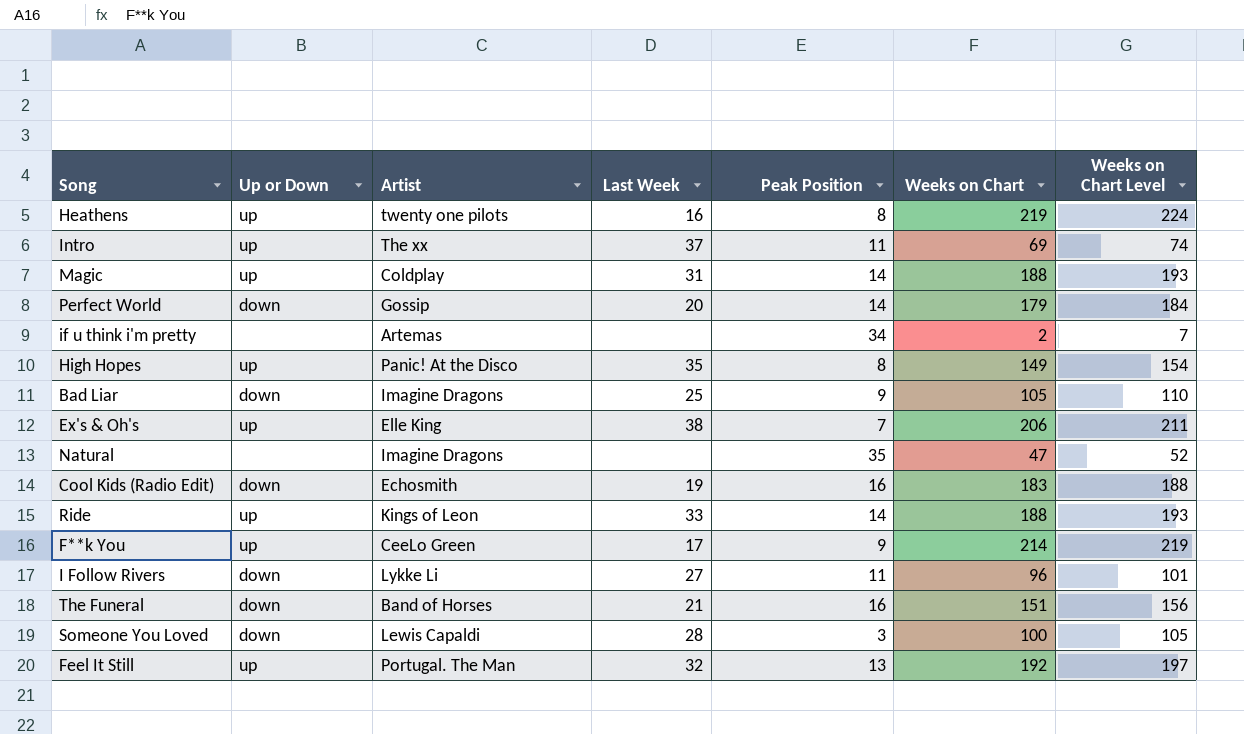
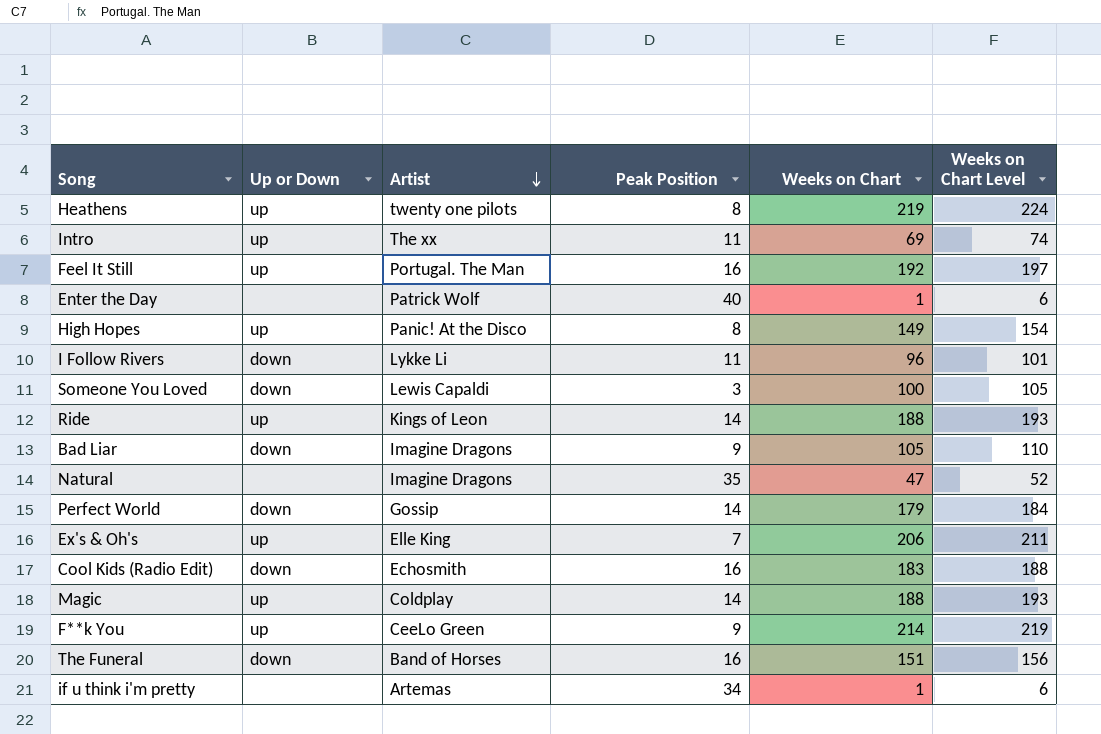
row order: none -> Artist descending
column Last Week | position: 4 -> none
Feel It Still | Peak Position: 13 -> 16
row Enter the Day: none -> none | Patrick Wolf | 40 | 1 | 6
if u think i'm pretty | Weeks on Chart: 2 -> 1
if u think i'm pretty | Weeks on Chart Level: 7 -> 6

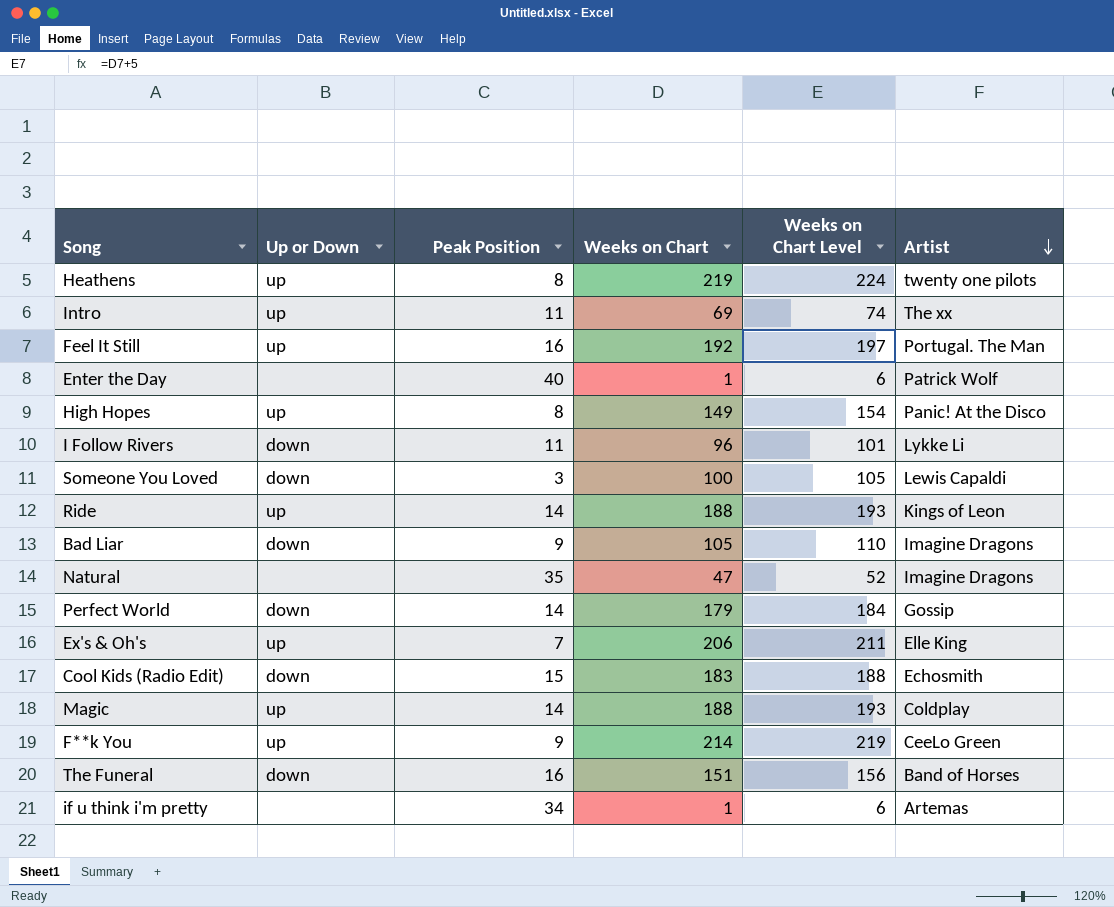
column Artist | position: 3 -> 6
Cool Kids (Radio Edit) | Peak Position: 16 -> 15

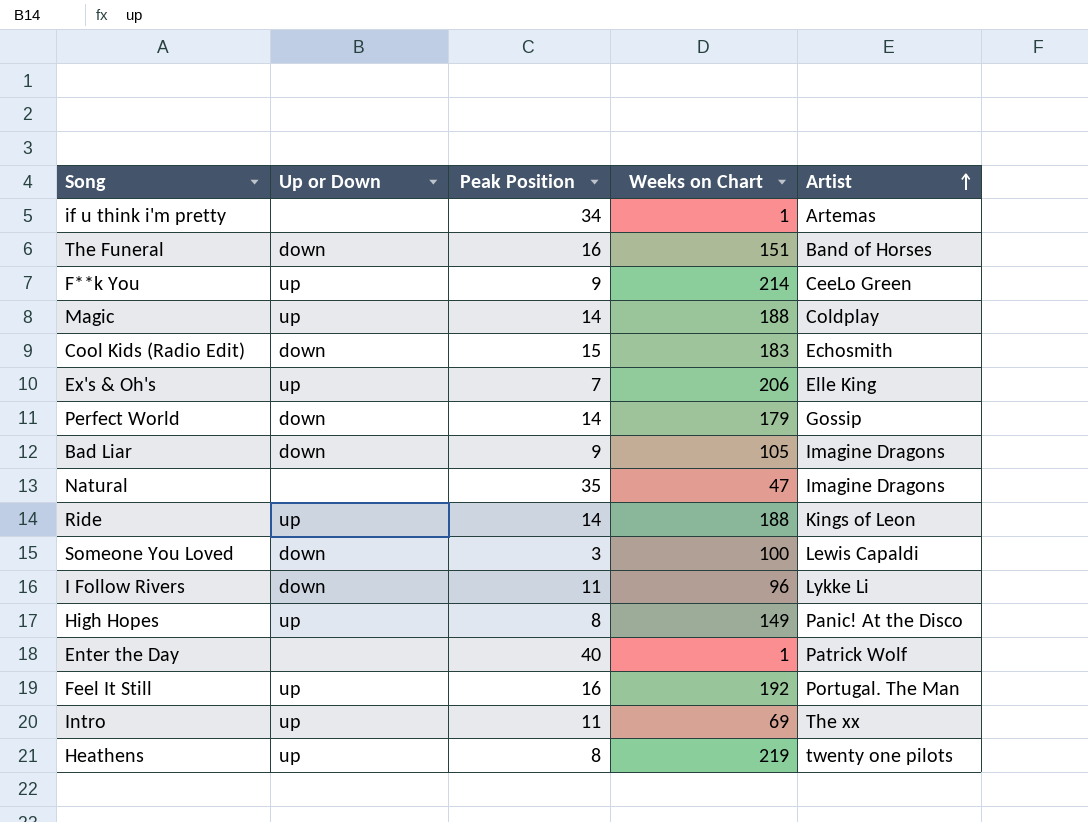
row order: Artist descending -> Artist ascending
column Weeks on Chart Level | formula: [Weeks on Chart] + 5 -> none

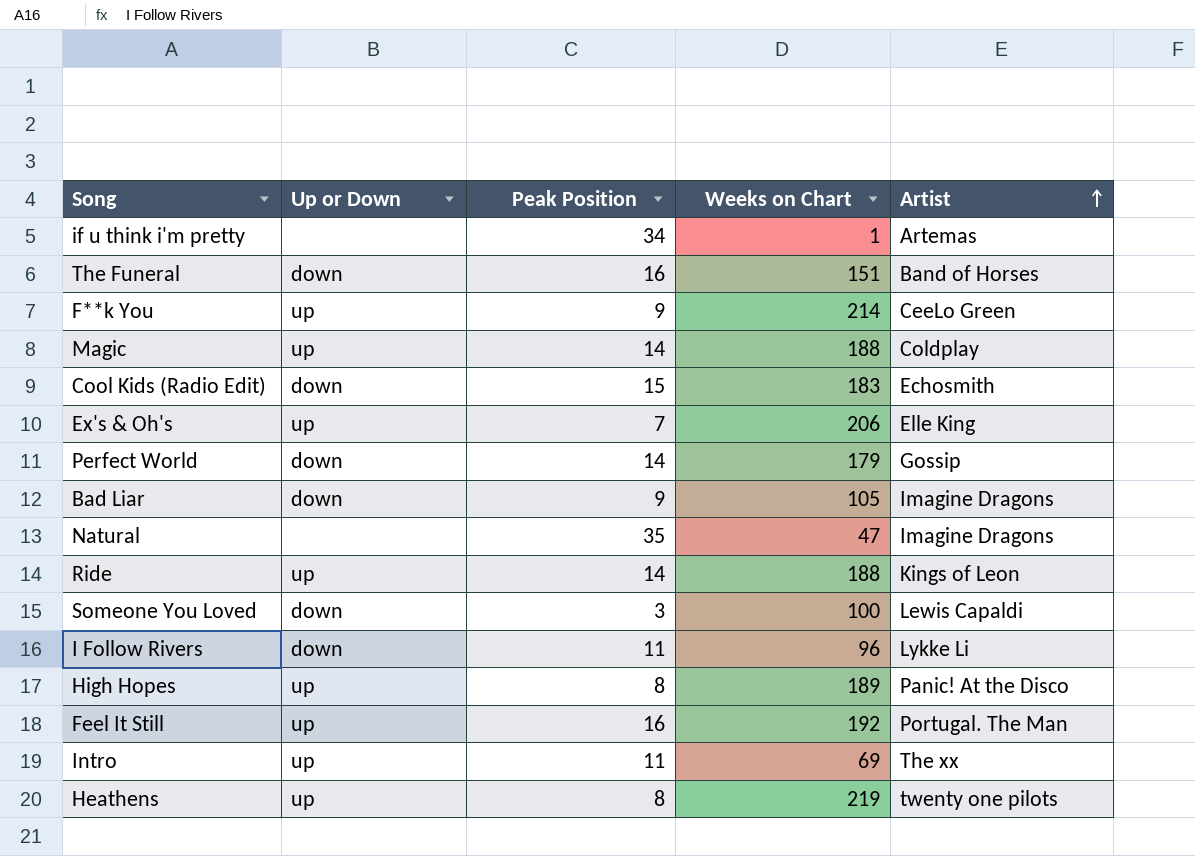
row Enter the Day: none | 40 | 1 | Patrick Wolf -> none
High Hopes | Weeks on Chart: 149 -> 189

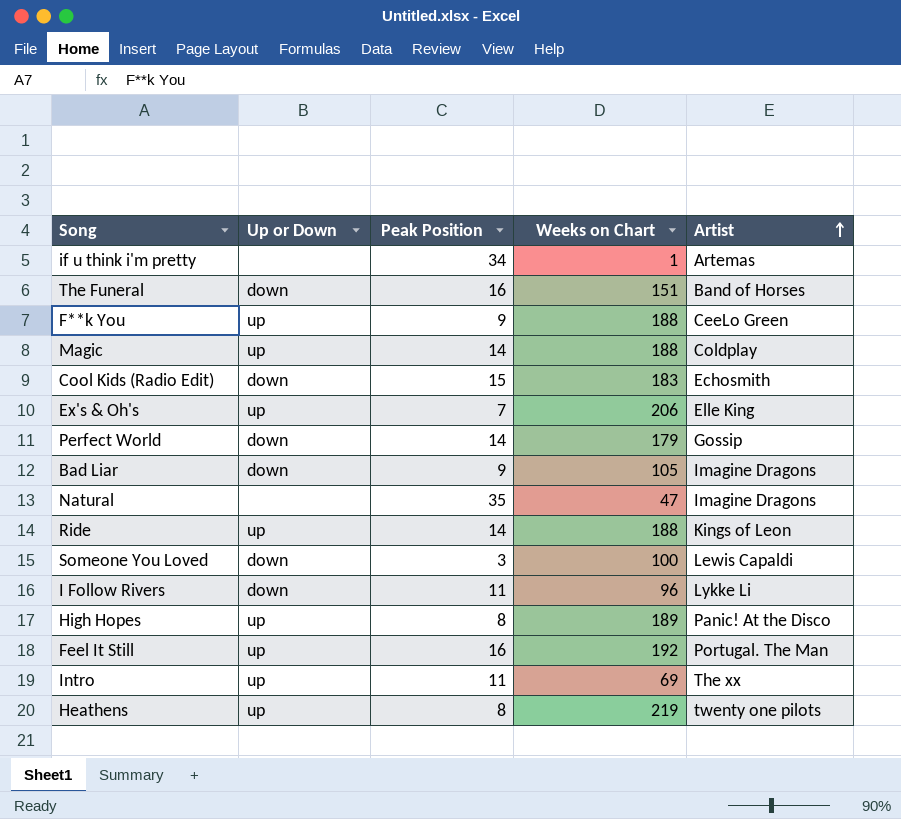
F**k You | Weeks on Chart: 214 -> 188

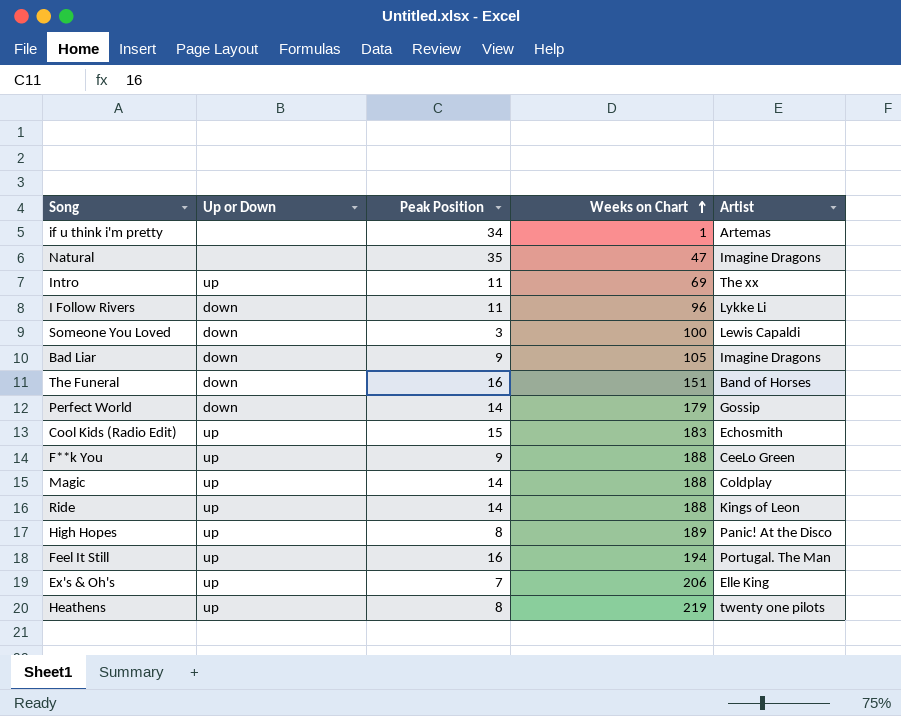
row order: Artist ascending -> Weeks on Chart ascending
Cool Kids (Radio Edit) | Up or Down: down -> up
Feel It Still | Weeks on Chart: 192 -> 194

